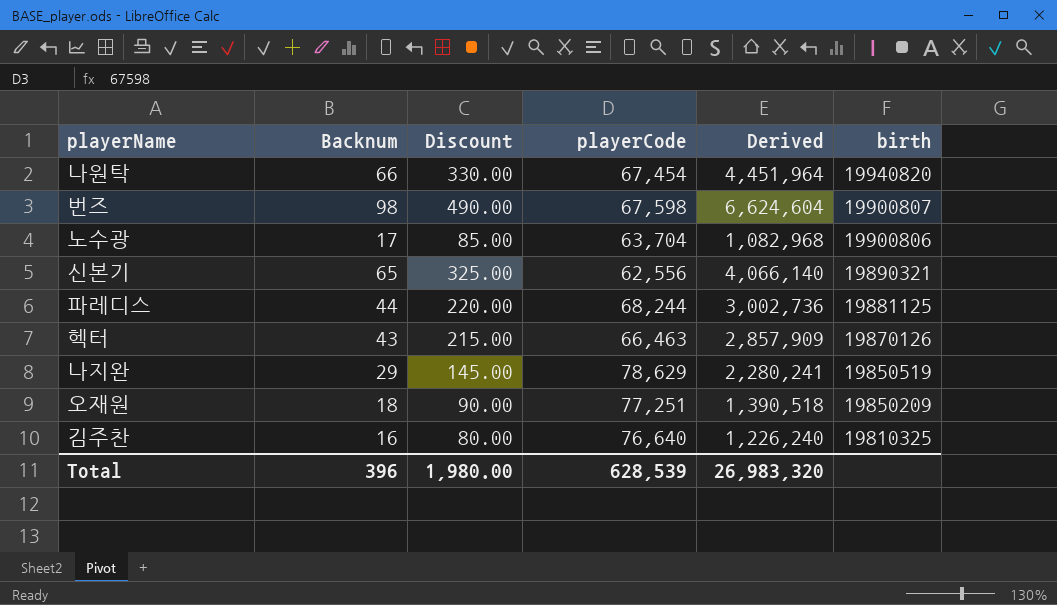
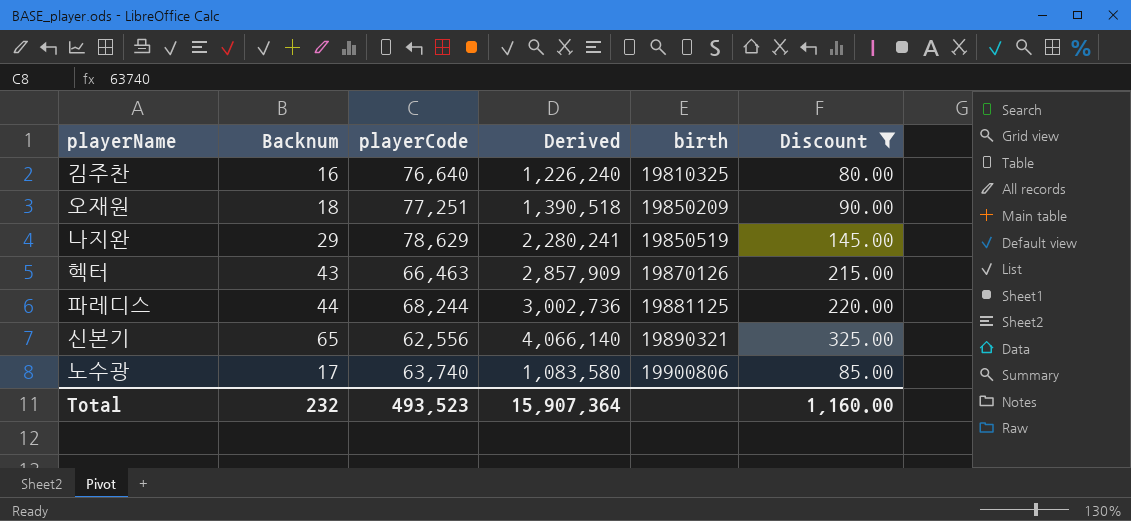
filter: none -> Discount <= 325.00
row order: birth descending -> birth ascending
column Discount | position: 3 -> 6
노수광 | playerCode: 63,704 -> 63,740
노수광 | Derived: 1,082,968 -> 1,083,580
Total | Backnum: 396 -> 232
Total | playerCode: 628,539 -> 493,523
Total | Derived: 26,983,320 -> 15,907,364
Total | Discount: 1,980.00 -> 1,160.00

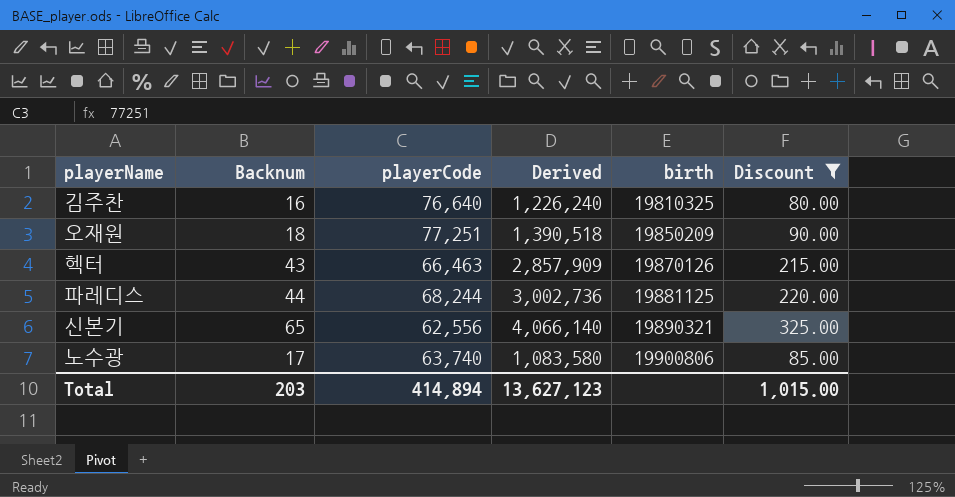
row 나지완: 29 | 78,629 | 2,280,241 | 19850519 | 145.00 -> none
Total | Backnum: 232 -> 203
Total | playerCode: 493,523 -> 414,894
Total | Derived: 15,907,364 -> 13,627,123
Total | Discount: 1,160.00 -> 1,015.00

